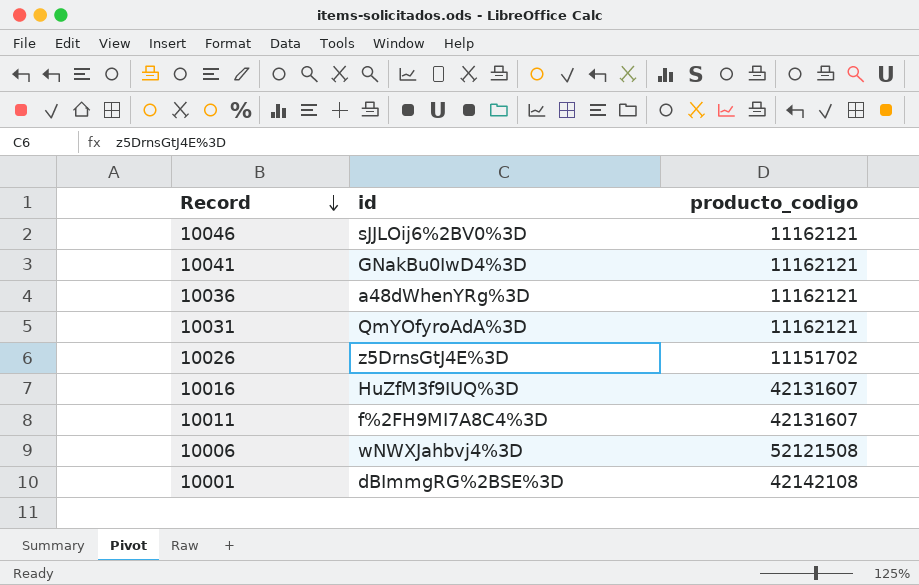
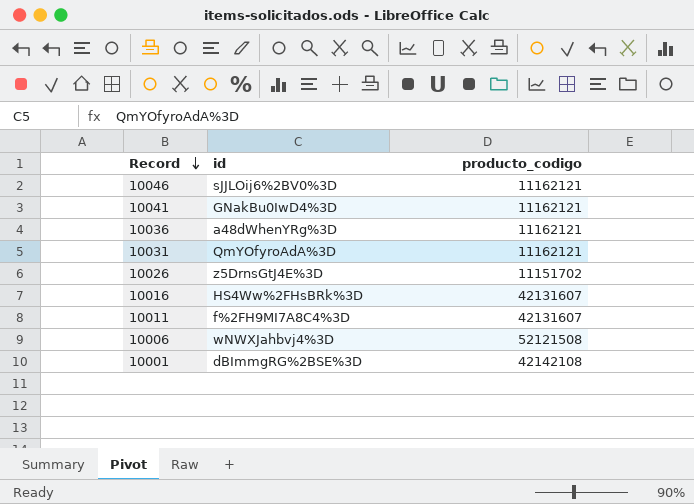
10016 | id: HuZfM3f9IUQ%3D -> HS4Ww%2FHsBRk%3D

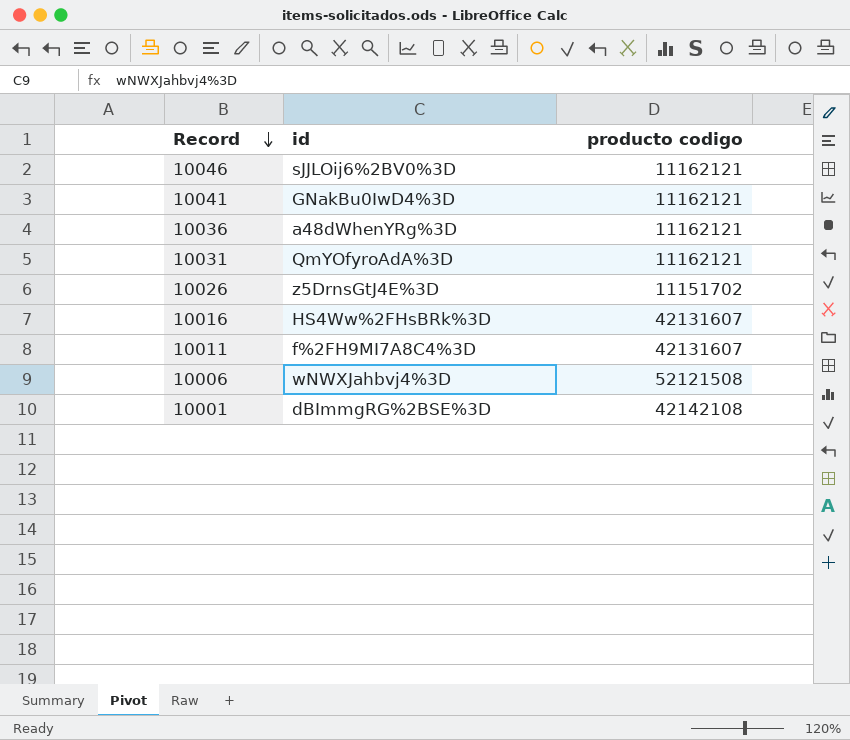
column name: producto_codigo -> producto codigo

